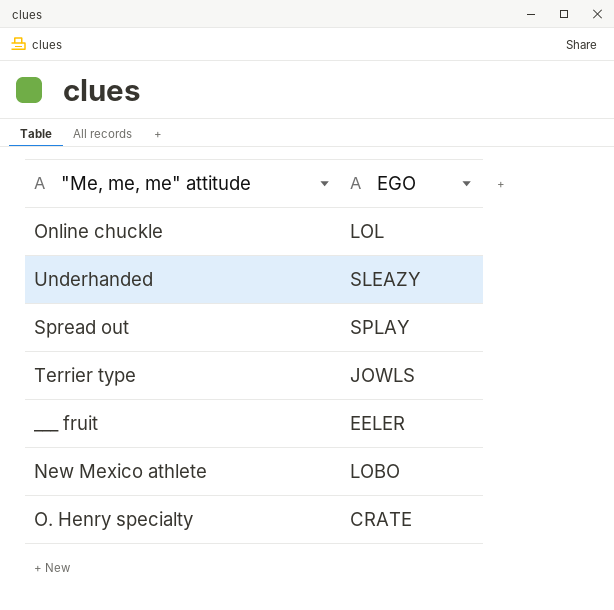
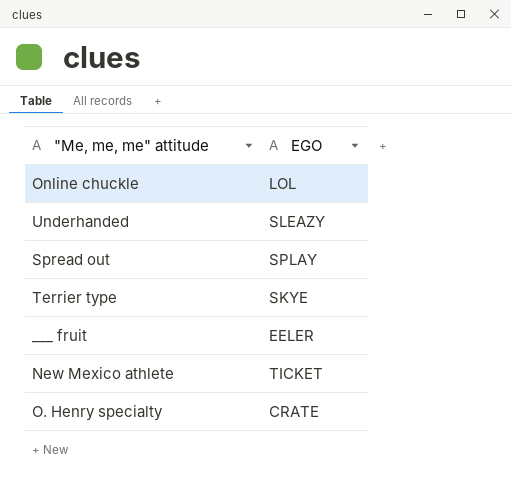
Terrier type | EGO: JOWLS -> SKYE
New Mexico athlete | EGO: LOBO -> TICKET

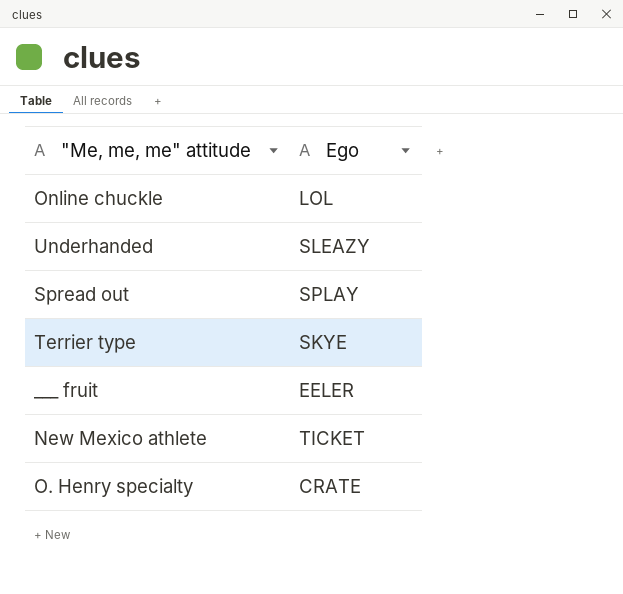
column name: EGO -> Ego

